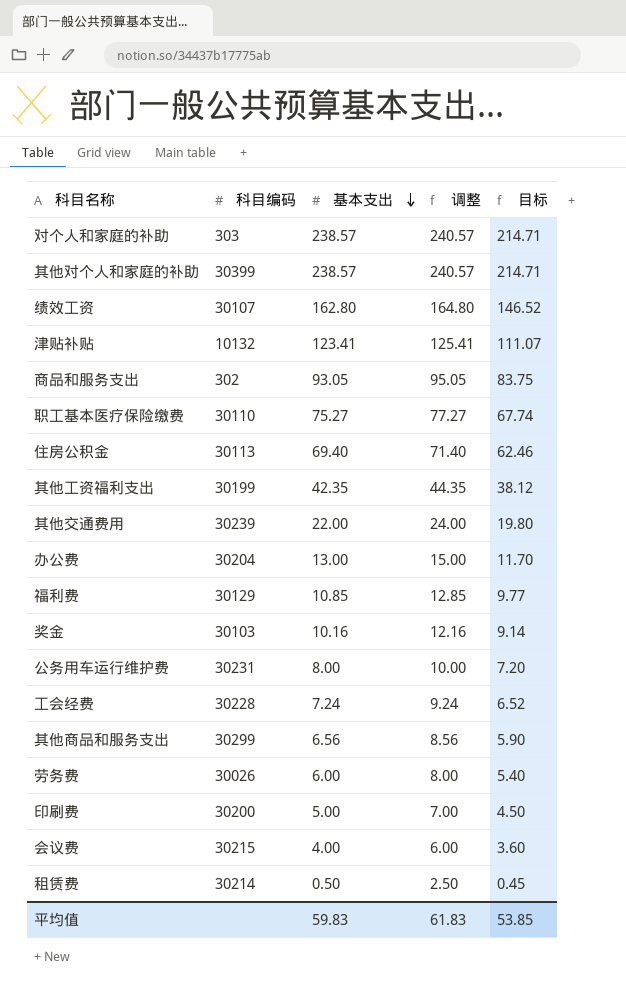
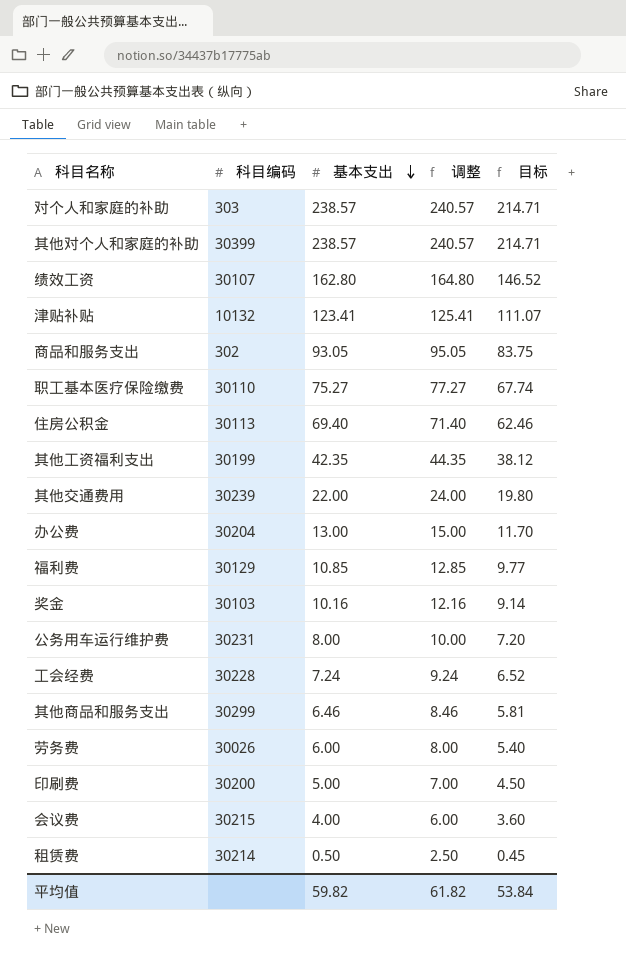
其他商品和服务支出 | 基本支出: 6.56 -> 6.46
其他商品和服务支出 | 调整: 8.56 -> 8.46
其他商品和服务支出 | 目标: 5.90 -> 5.81
平均值 | 基本支出: 59.83 -> 59.82
平均值 | 调整: 61.83 -> 61.82
平均值 | 目标: 53.85 -> 53.84

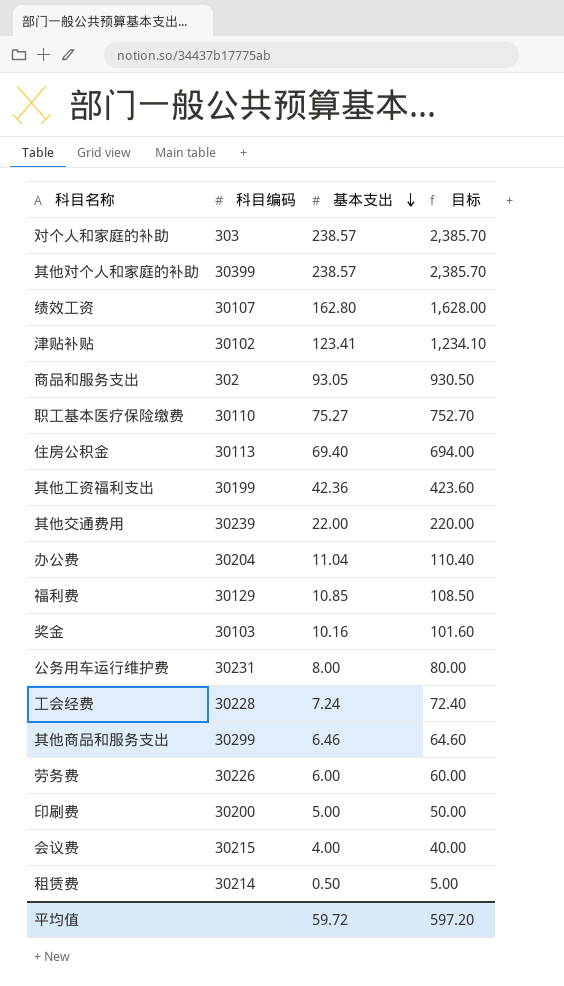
column 调整 | formula: [基本支出] + 2 -> none
column 目标 | formula: [基本支出] * 0.9 -> [基本支出] * 10
津贴补贴 | 科目编码: 10132 -> 30102
其他工资福利支出 | 基本支出: 42.35 -> 42.36
办公费 | 基本支出: 13.00 -> 11.04
劳务费 | 科目编码: 30026 -> 30226
平均值 | 基本支出: 59.82 -> 59.72
平均值 | 目标: 53.84 -> 597.20

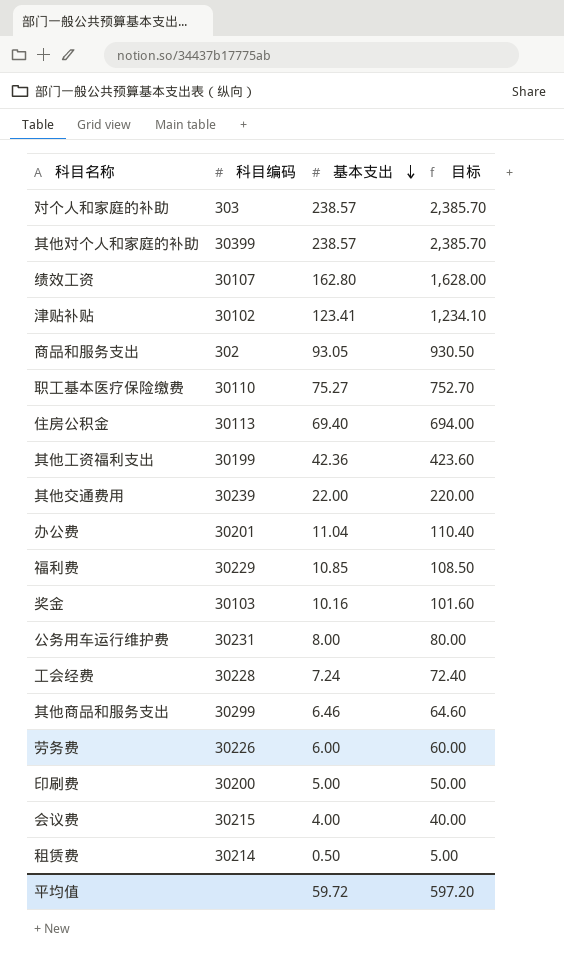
办公费 | 科目编码: 30204 -> 30201
福利费 | 科目编码: 30129 -> 30229

